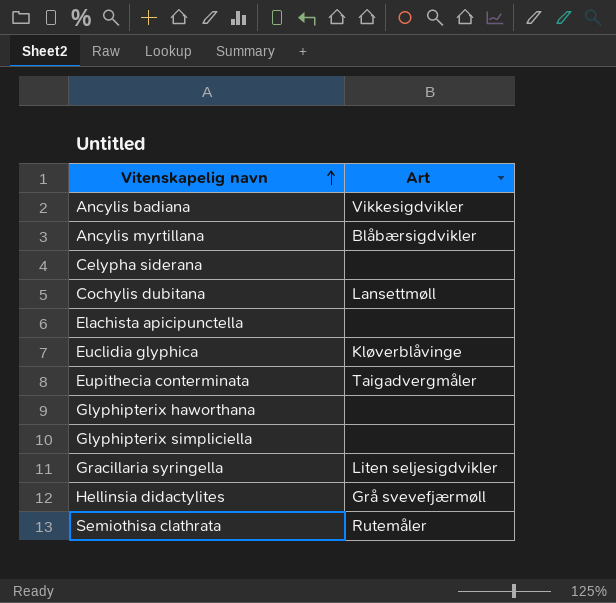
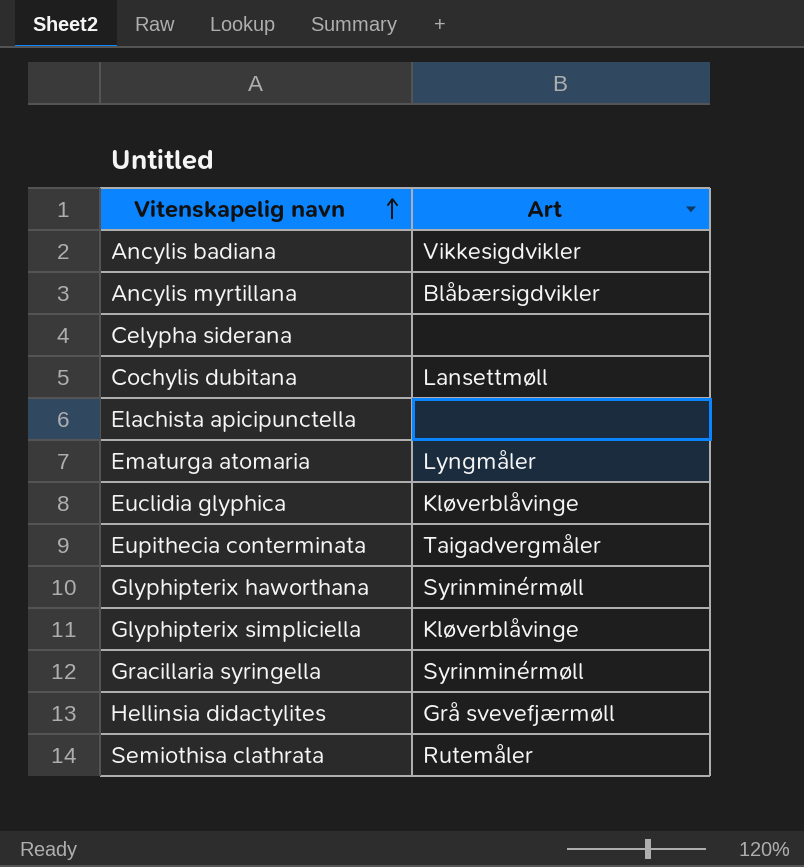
row Ematurga atomaria: none -> Lyngmåler
Glyphipterix haworthana | Art: none -> Syrinminérmøll
Glyphipterix simpliciella | Art: none -> Kløverblåvinge
Gracillaria syringella | Art: Liten seljesigdvikler -> Syrinminérmøll

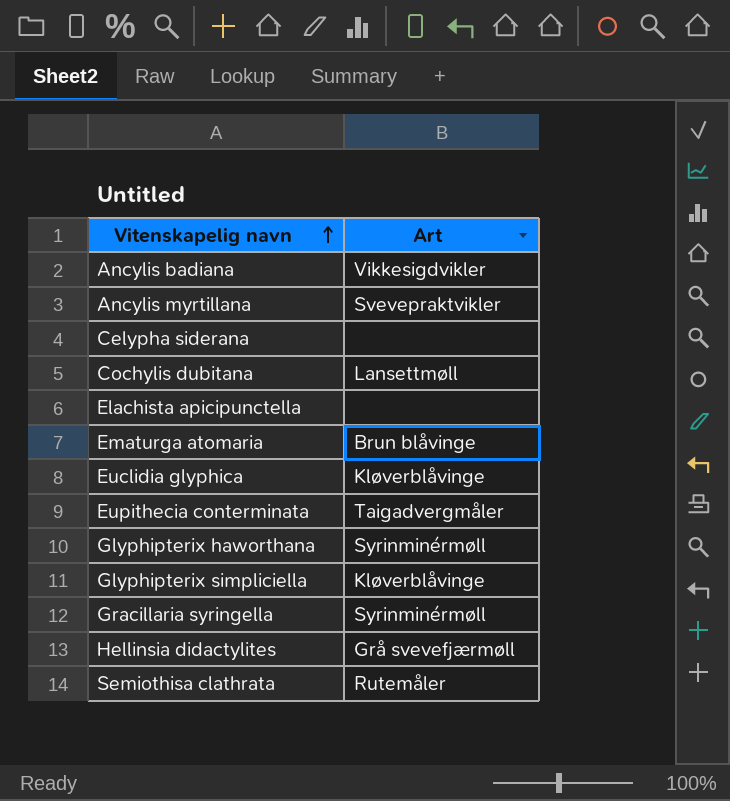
Ancylis myrtillana | Art: Blåbærsigdvikler -> Svevepraktvikler
Ematurga atomaria | Art: Lyngmåler -> Brun blåvinge

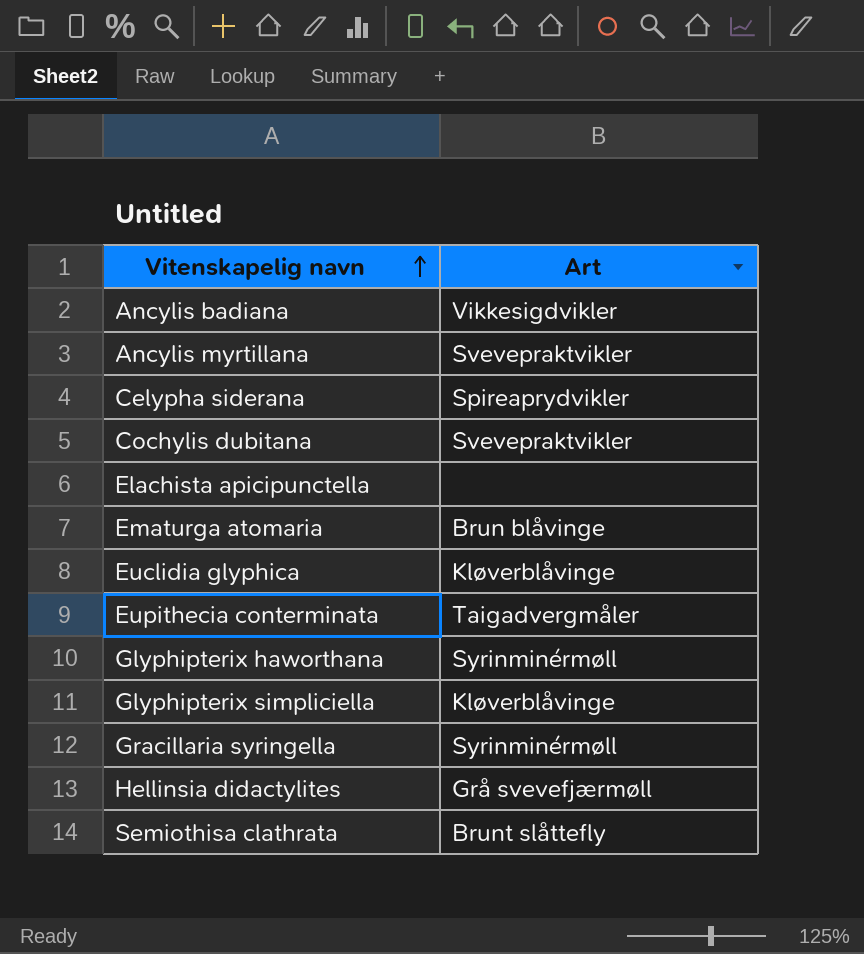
Celypha siderana | Art: none -> Spireaprydvikler
Cochylis dubitana | Art: Lansettmøll -> Svevepraktvikler
Semiothisa clathrata | Art: Rutemåler -> Brunt slåttefly

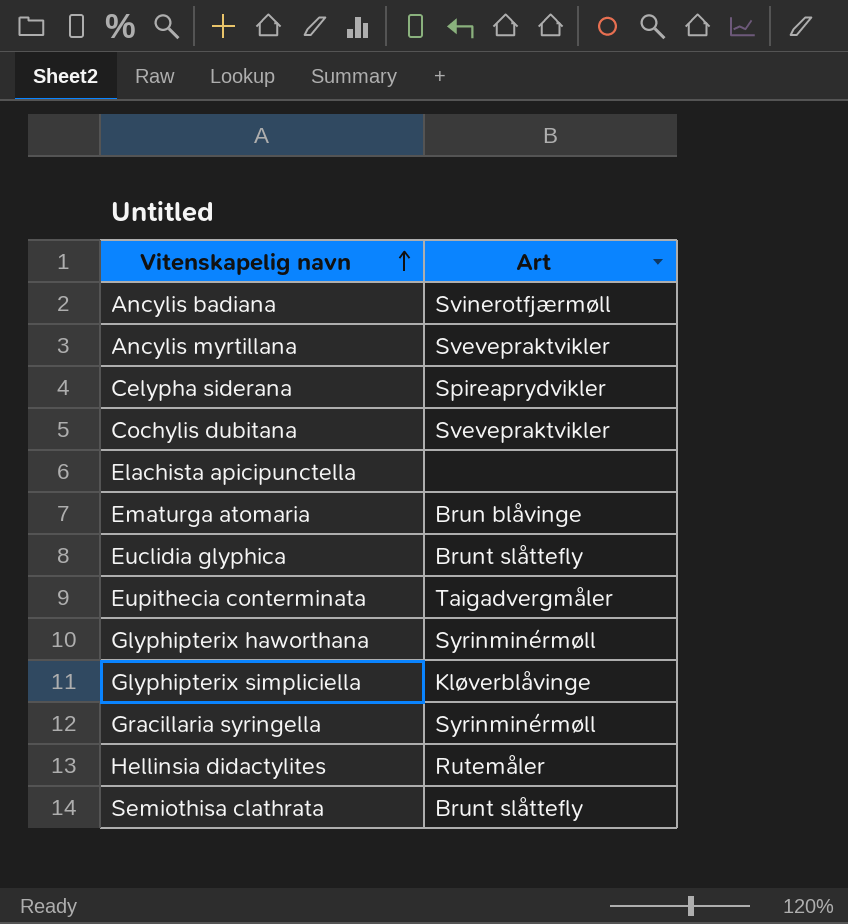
Ancylis badiana | Art: Vikkesigdvikler -> Svinerotfjærmøll
Euclidia glyphica | Art: Kløverblåvinge -> Brunt slåttefly
Hellinsia didactylites | Art: Grå svevefjærmøll -> Rutemåler

